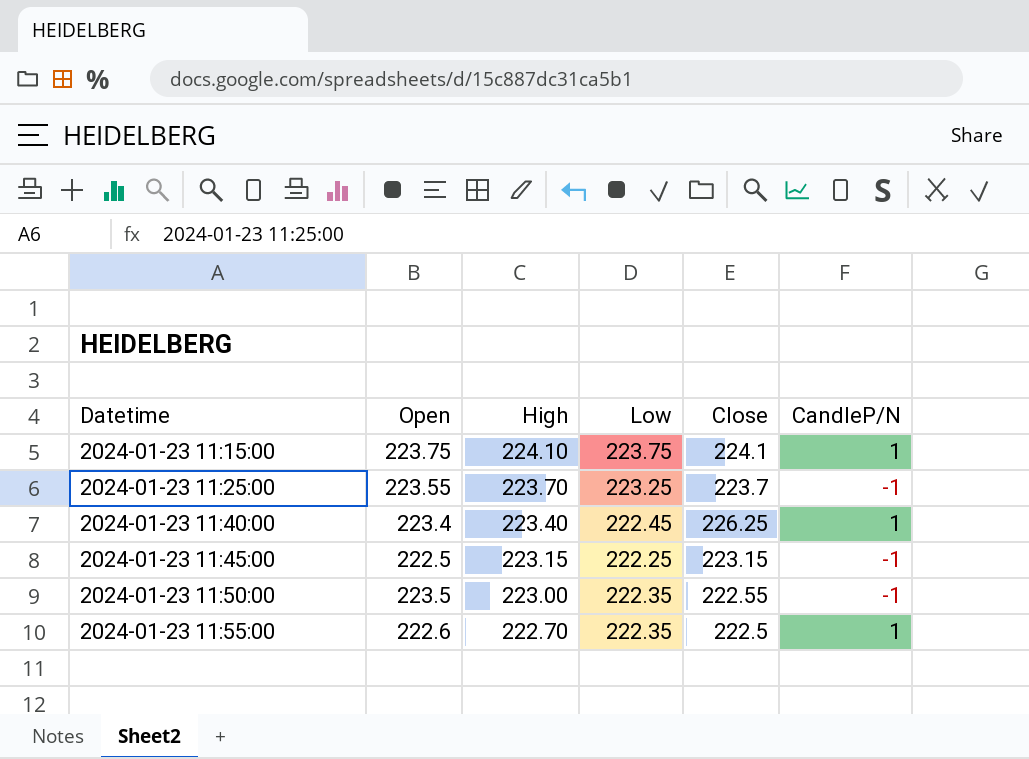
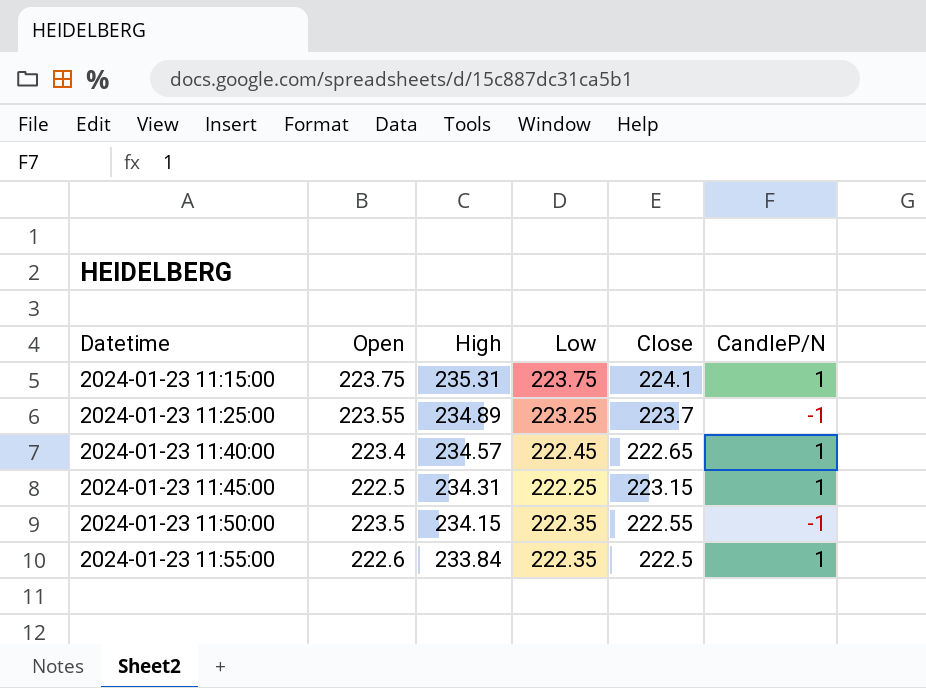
2024-01-23 11:15:00 | High: 224.10 -> 235.31
2024-01-23 11:25:00 | High: 223.70 -> 234.89
2024-01-23 11:40:00 | High: 223.40 -> 234.57
2024-01-23 11:40:00 | Close: 226.25 -> 222.65
2024-01-23 11:45:00 | High: 223.15 -> 234.31
2024-01-23 11:45:00 | CandleP/N: -1 -> 1
2024-01-23 11:50:00 | High: 223.00 -> 234.15
2024-01-23 11:55:00 | High: 222.70 -> 233.84

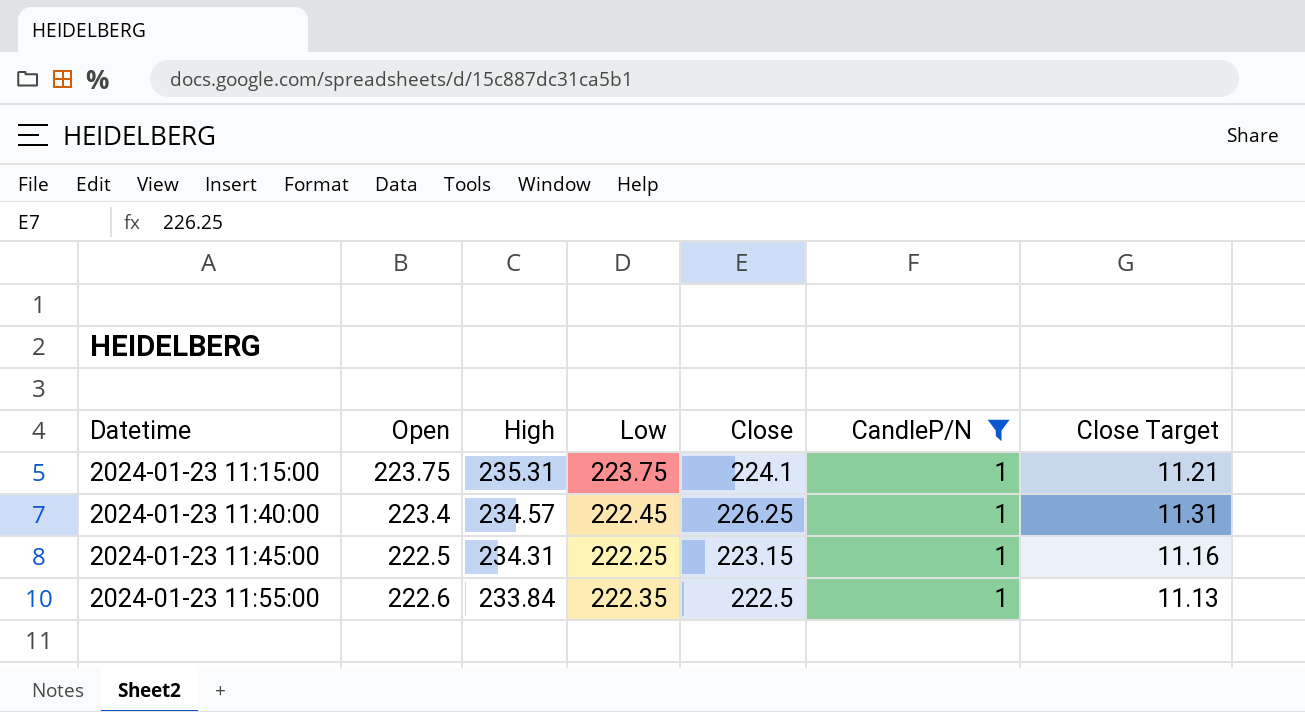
filter: none -> CandleP/N = 1
column Close Target | formula: none -> [Close] * 0.05
2024-01-23 11:40:00 | Close: 222.65 -> 226.25

